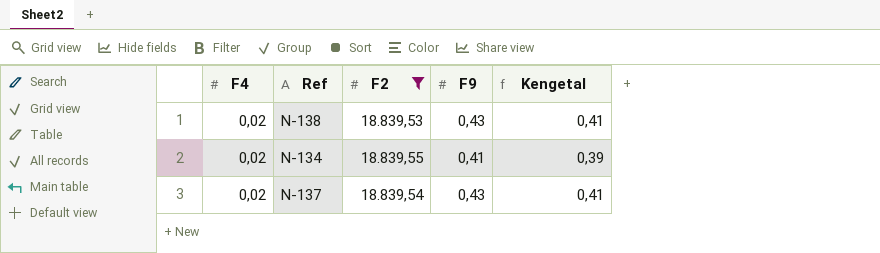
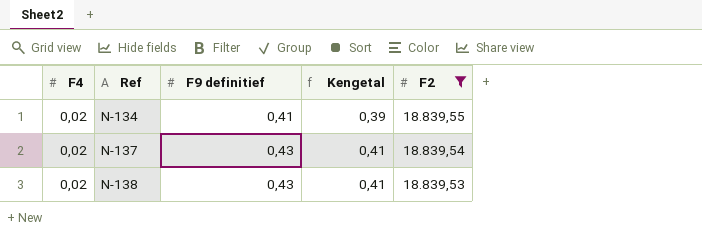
row order: none -> Ref ascending
column name: F9 -> F9 definitief
column F2 | position: 3 -> 5

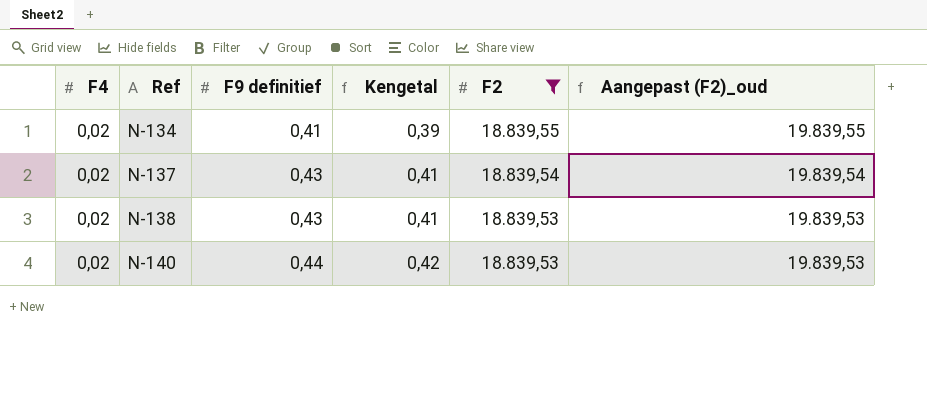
column Aangepast (F2)_oud | formula: none -> [F2] + 1000
row N-140: none -> 0,02 | 0,44 | 0,42 | 18.839,53 | 19.839,53

